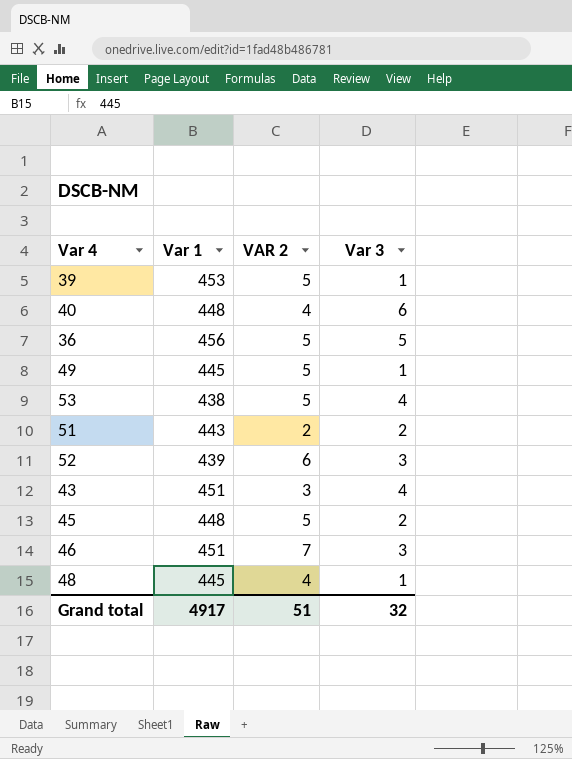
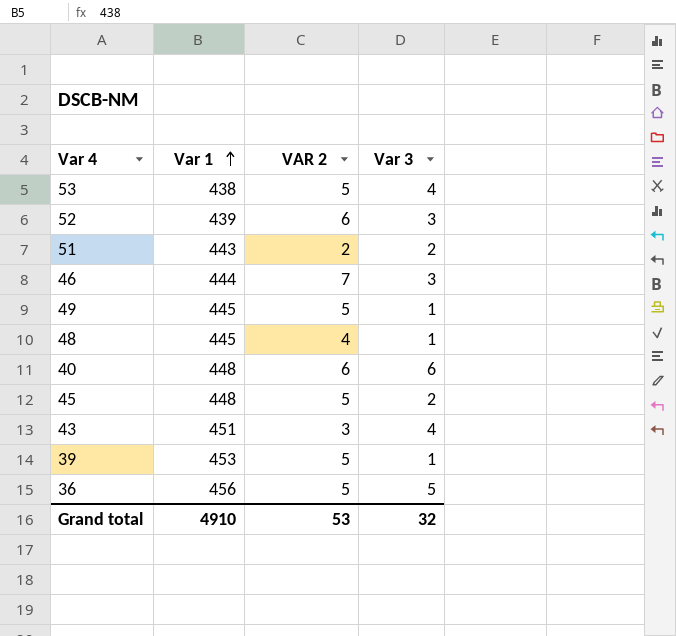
row order: none -> Var 1 ascending
46 | Var 1: 451 -> 444
40 | VAR 2: 4 -> 6
Grand total | Var 1: 4917 -> 4910
Grand total | VAR 2: 51 -> 53

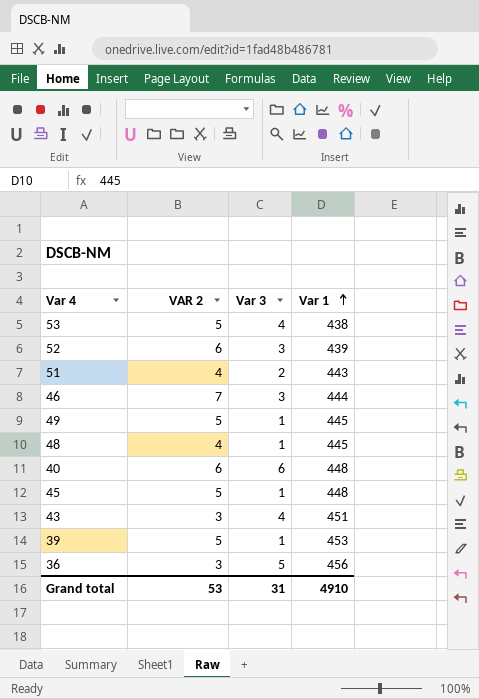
column Var 1 | position: 2 -> 4
51 | VAR 2: 2 -> 4
45 | Var 3: 2 -> 1
36 | VAR 2: 5 -> 3
Grand total | Var 3: 32 -> 31

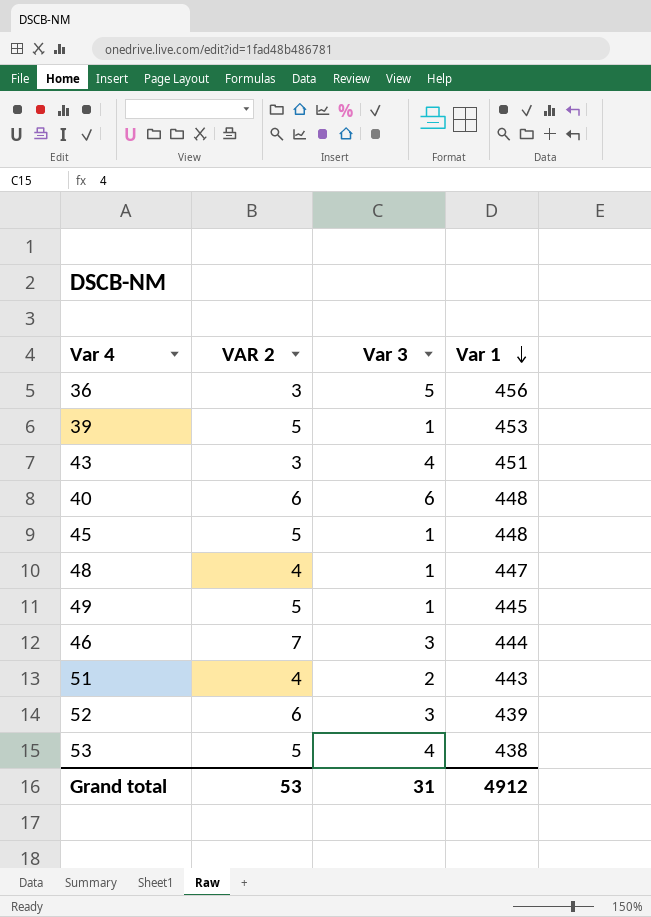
row order: Var 1 ascending -> Var 1 descending
48 | Var 1: 445 -> 447
Grand total | Var 1: 4910 -> 4912

